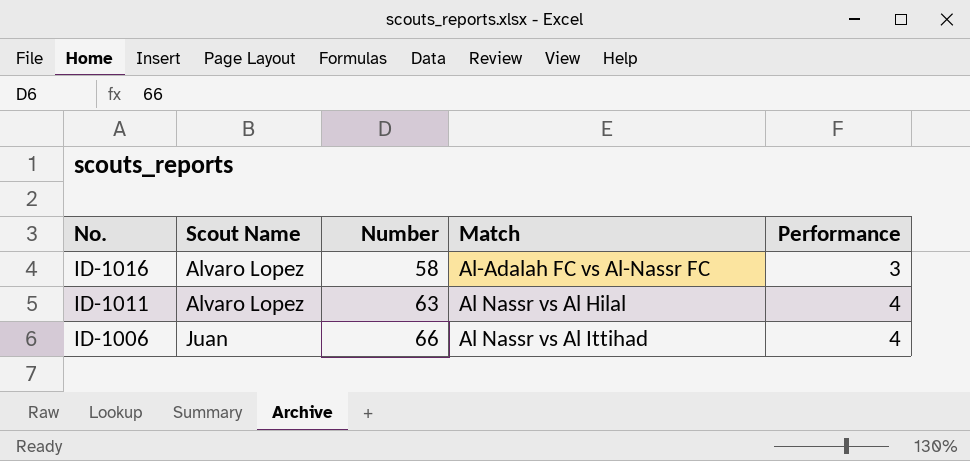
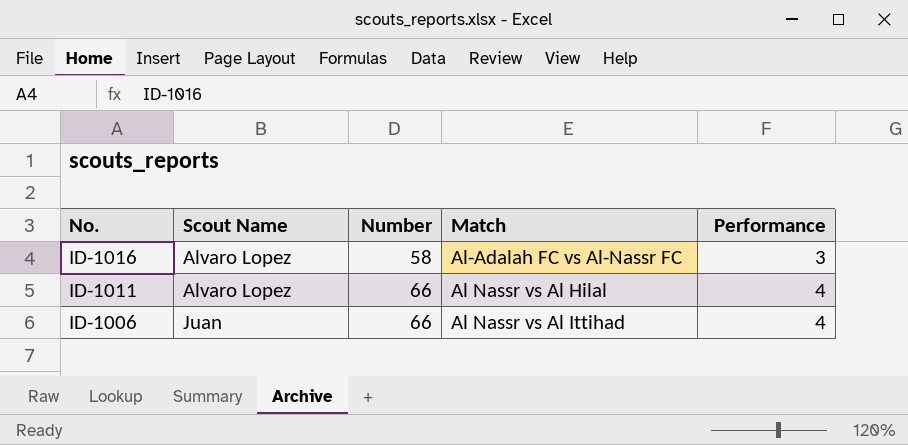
ID-1011 | Number: 63 -> 66

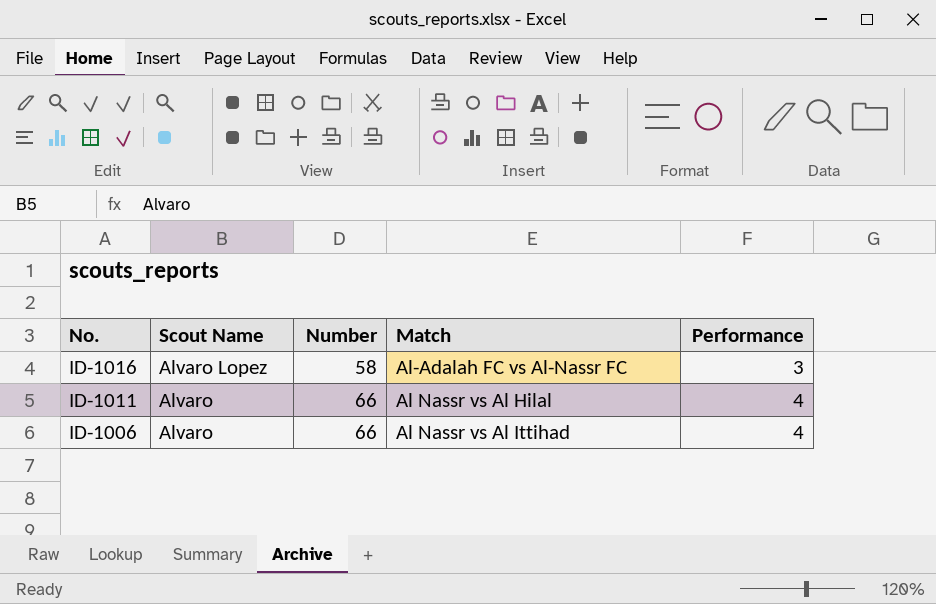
ID-1011 | Scout Name: Alvaro Lopez -> Alvaro
ID-1006 | Scout Name: Juan -> Alvaro

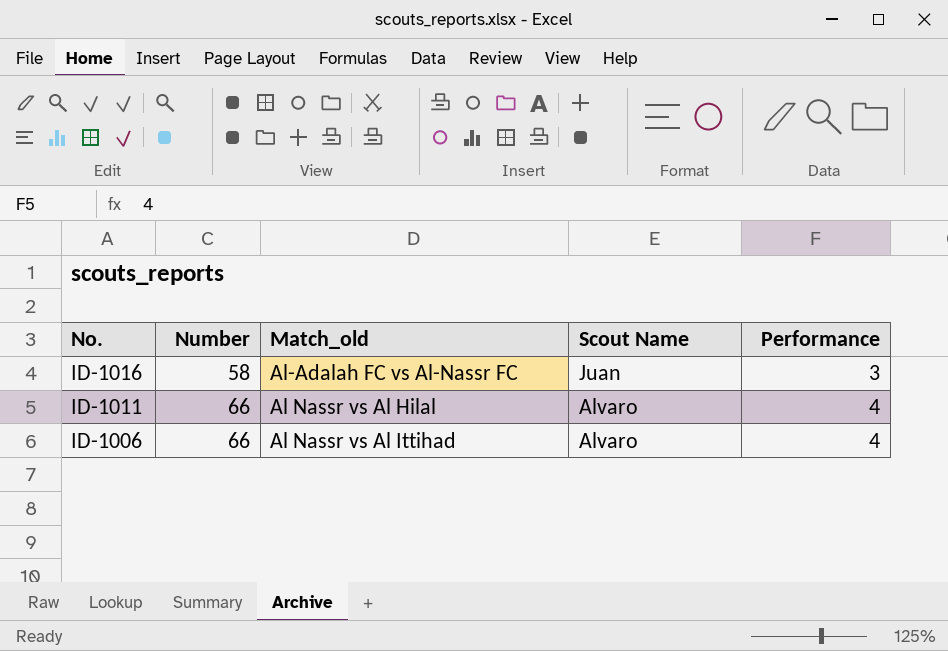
column name: Match -> Match_old
column Scout Name | position: 2 -> 4
ID-1016 | Scout Name: Alvaro Lopez -> Juan

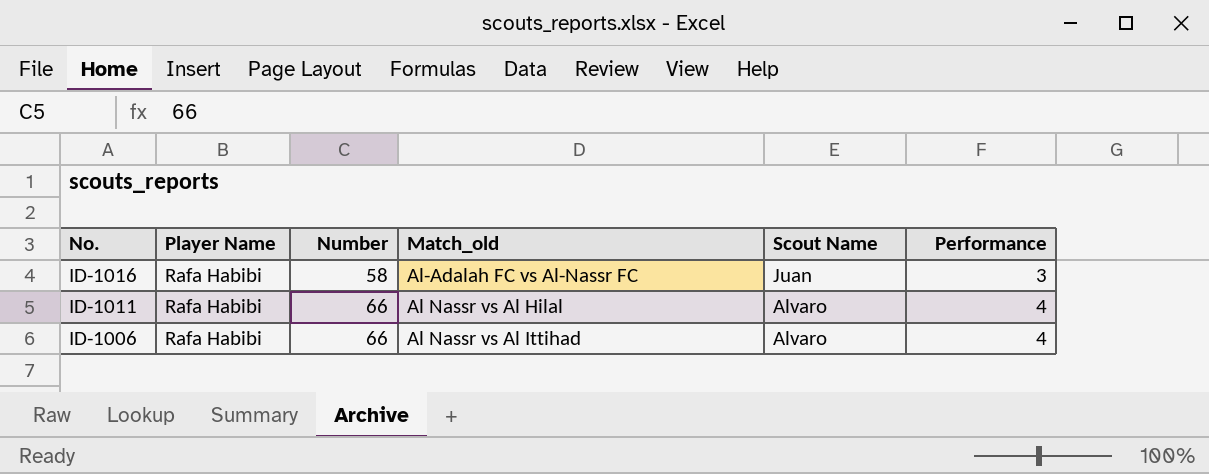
column Player Name | position: none -> 2

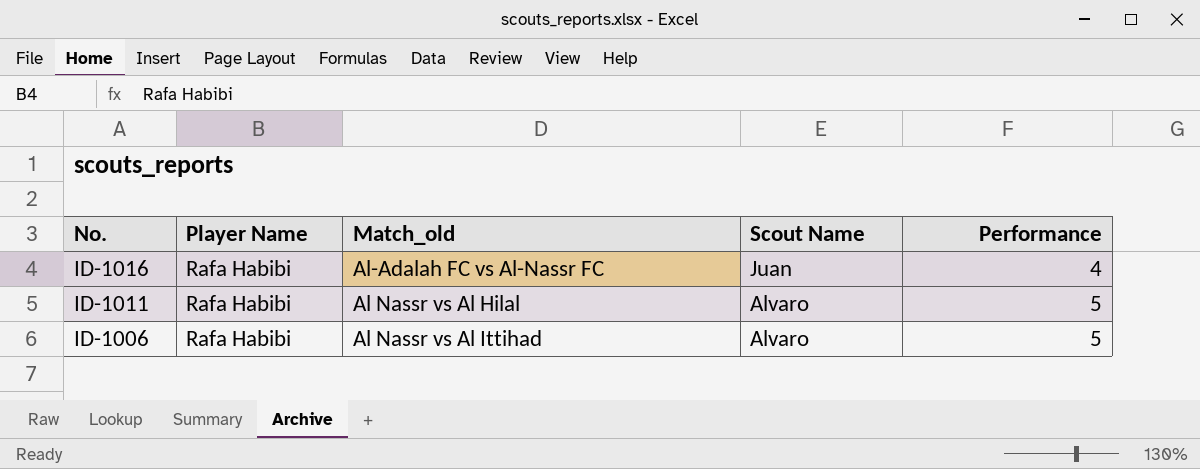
column Number | position: 3 -> none
ID-1016 | Performance: 3 -> 4
ID-1011 | Performance: 4 -> 5
ID-1006 | Performance: 4 -> 5

